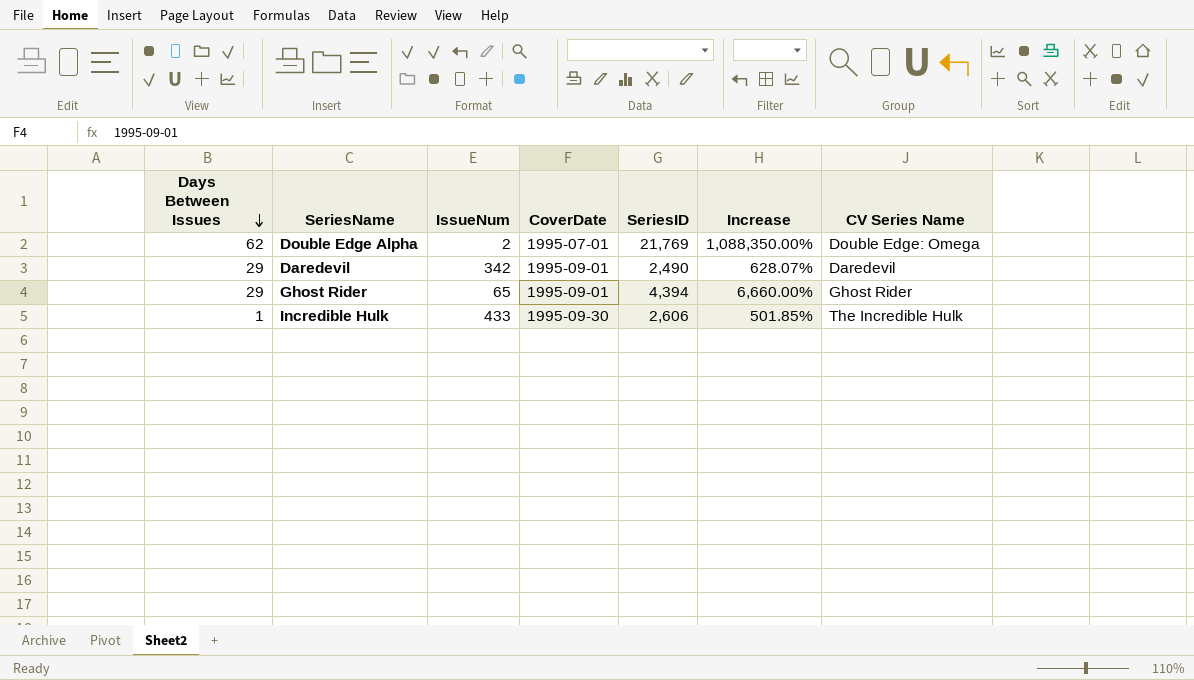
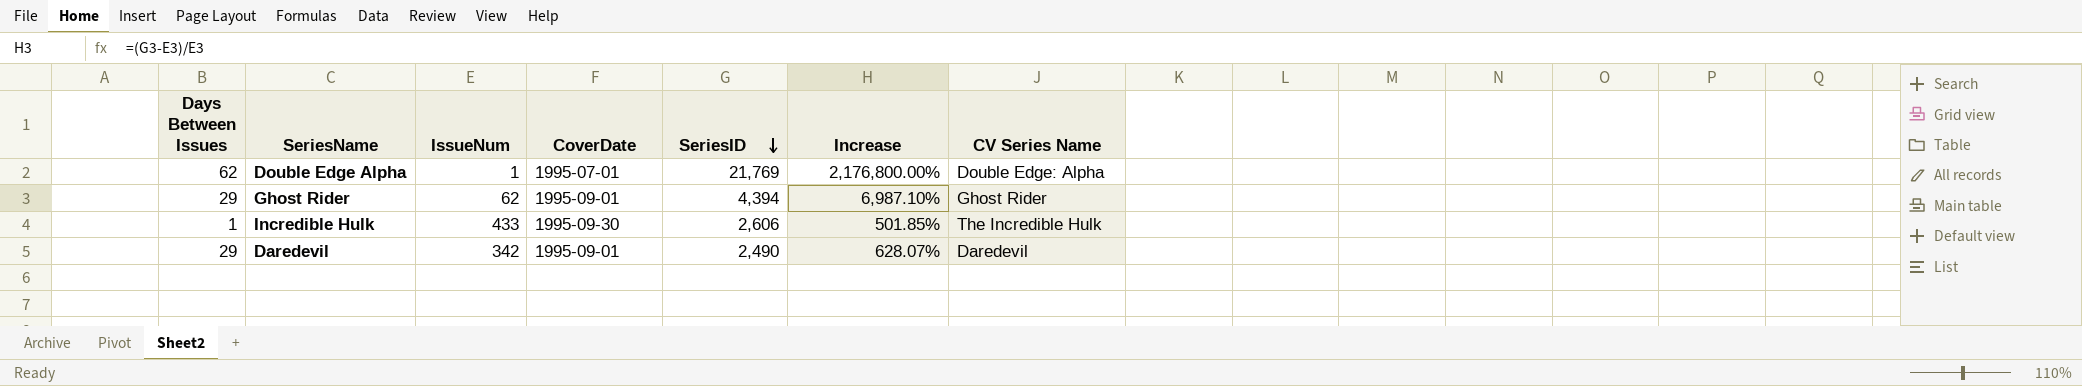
row order: Days Between Issues descending -> SeriesID descending
Double Edge Alpha | IssueNum: 2 -> 1
Double Edge Alpha | Increase: 1,088,350.00% -> 2,176,800.00%
Double Edge Alpha | CV Series Name: Double Edge: Omega -> Double Edge: Alpha
Ghost Rider | IssueNum: 65 -> 62
Ghost Rider | Increase: 6,660.00% -> 6,987.10%

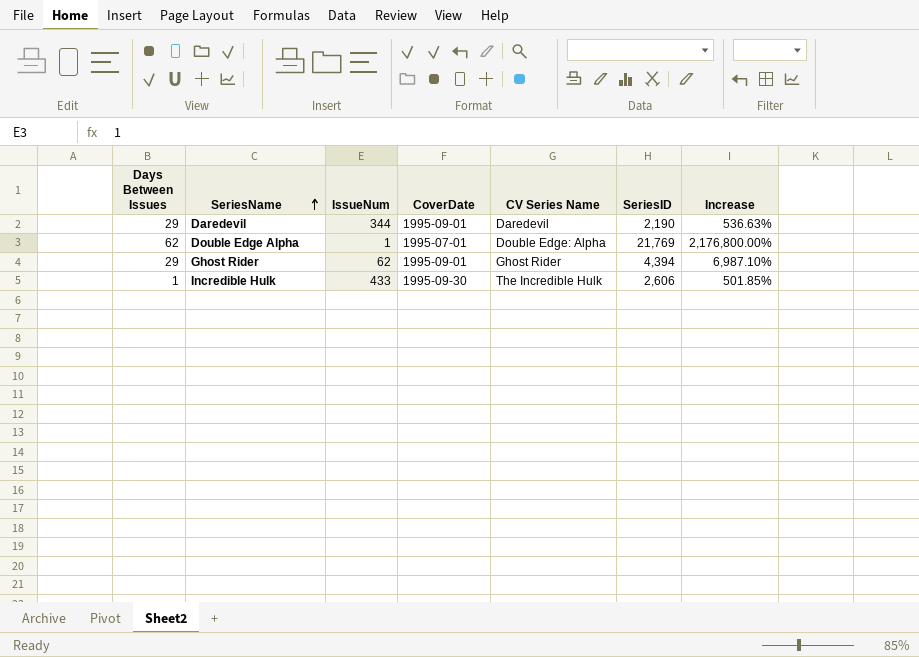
row order: SeriesID descending -> SeriesName ascending
column CV Series Name | position: 7 -> 5
Daredevil | IssueNum: 342 -> 344
Daredevil | SeriesID: 2,490 -> 2,190
Daredevil | Increase: 628.07% -> 536.63%

